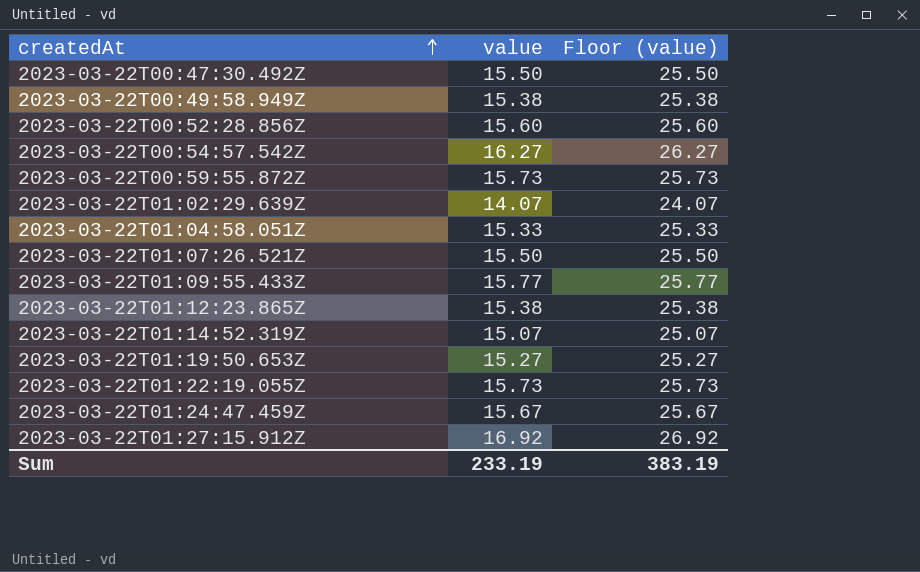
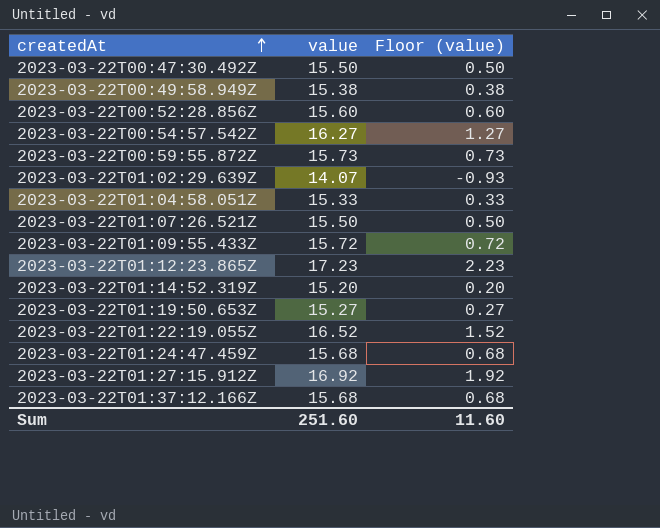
column Floor (value) | formula: [value] + 10 -> [value] - 15
2023-03-22T01:09:55.433Z | value: 15.77 -> 15.72
2023-03-22T01:12:23.865Z | value: 15.38 -> 17.23
2023-03-22T01:14:52.319Z | value: 15.07 -> 15.20
2023-03-22T01:22:19.055Z | value: 15.73 -> 16.52
2023-03-22T01:24:47.459Z | value: 15.67 -> 15.68
row 2023-03-22T01:37:12.166Z: none -> 15.68 | 0.68
Sum | value: 233.19 -> 251.60
Sum | Floor (value): 383.19 -> 11.60

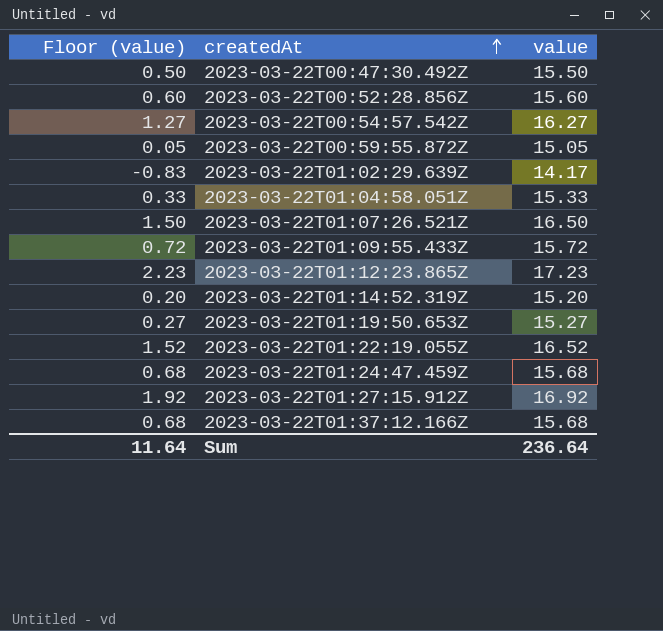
column Floor (value) | position: 3 -> 1
row 2023-03-22T00:49:58.949Z: 15.38 | 0.38 -> none
2023-03-22T00:59:55.872Z | Floor (value): 0.73 -> 0.05
2023-03-22T00:59:55.872Z | value: 15.73 -> 15.05
2023-03-22T01:02:29.639Z | Floor (value): -0.93 -> -0.83
2023-03-22T01:02:29.639Z | value: 14.07 -> 14.17
2023-03-22T01:07:26.521Z | Floor (value): 0.50 -> 1.50
2023-03-22T01:07:26.521Z | value: 15.50 -> 16.50
Sum | Floor (value): 11.60 -> 11.64
Sum | value: 251.60 -> 236.64

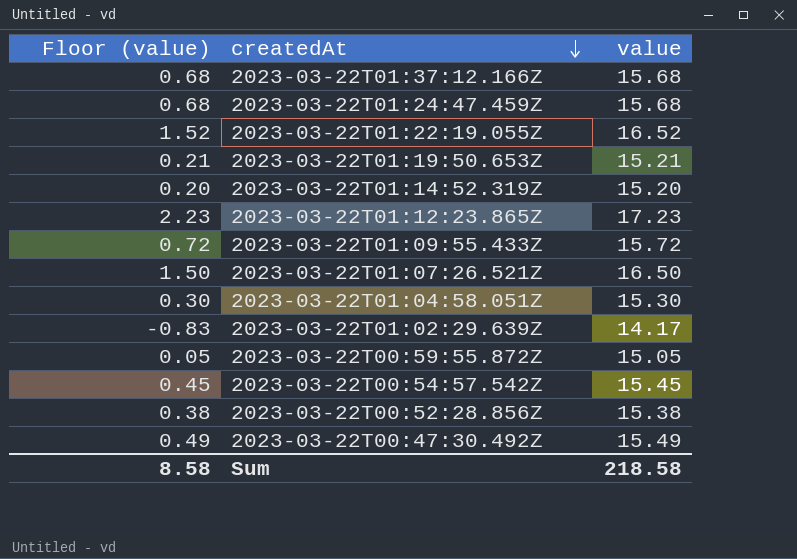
row order: createdAt ascending -> createdAt descending
row 2023-03-22T01:27:15.912Z: 1.92 | 16.92 -> none
2023-03-22T01:19:50.653Z | Floor (value): 0.27 -> 0.21
2023-03-22T01:19:50.653Z | value: 15.27 -> 15.21
2023-03-22T01:04:58.051Z | Floor (value): 0.33 -> 0.30
2023-03-22T01:04:58.051Z | value: 15.33 -> 15.30
2023-03-22T00:54:57.542Z | Floor (value): 1.27 -> 0.45
2023-03-22T00:54:57.542Z | value: 16.27 -> 15.45
2023-03-22T00:52:28.856Z | Floor (value): 0.60 -> 0.38
2023-03-22T00:52:28.856Z | value: 15.60 -> 15.38
2023-03-22T00:47:30.492Z | Floor (value): 0.50 -> 0.49
2023-03-22T00:47:30.492Z | value: 15.50 -> 15.49
Sum | Floor (value): 11.64 -> 8.58
Sum | value: 236.64 -> 218.58

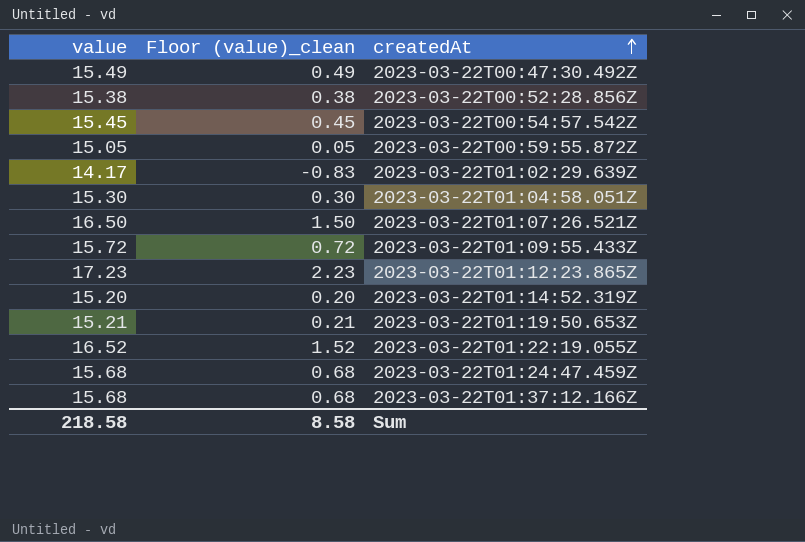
row order: createdAt descending -> createdAt ascending
column value | position: 3 -> 1
column name: Floor (value) -> Floor (value)_clean

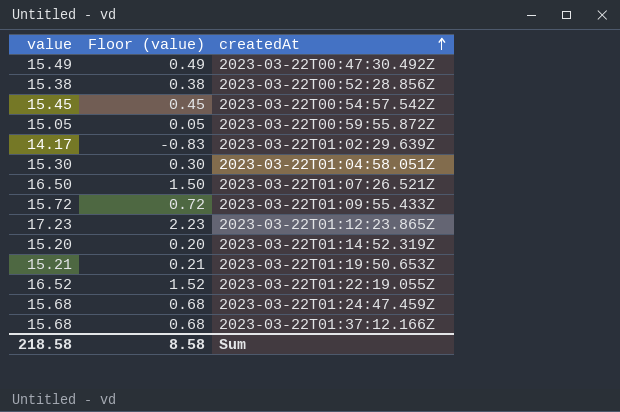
column name: Floor (value)_clean -> Floor (value)

